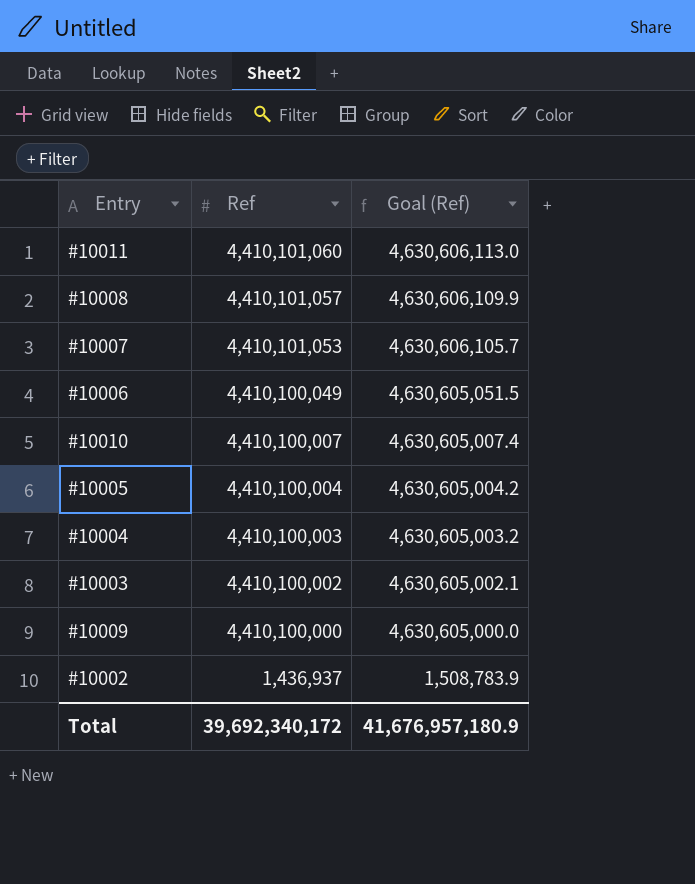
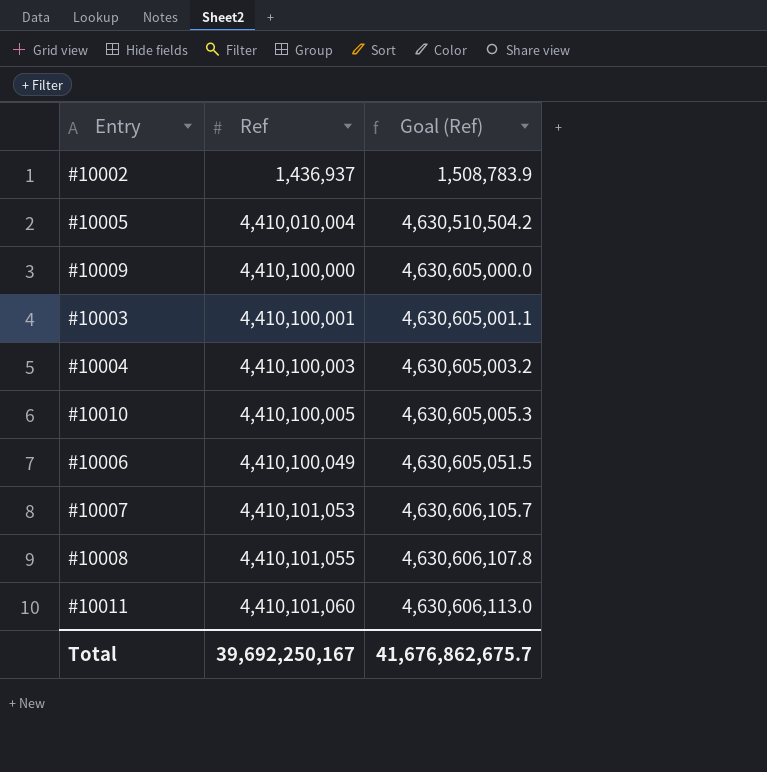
row order: Ref descending -> Ref ascending
#10005 | Ref: 4,410,100,004 -> 4,410,010,004
#10005 | Goal (Ref): 4,630,605,004.2 -> 4,630,510,504.2
#10003 | Ref: 4,410,100,002 -> 4,410,100,001
#10003 | Goal (Ref): 4,630,605,002.1 -> 4,630,605,001.1
#10010 | Ref: 4,410,100,007 -> 4,410,100,005
#10010 | Goal (Ref): 4,630,605,007.4 -> 4,630,605,005.3
#10008 | Ref: 4,410,101,057 -> 4,410,101,055
#10008 | Goal (Ref): 4,630,606,109.9 -> 4,630,606,107.8
Total | Ref: 39,692,340,172 -> 39,692,250,167
Total | Goal (Ref): 41,676,957,180.9 -> 41,676,862,675.7

